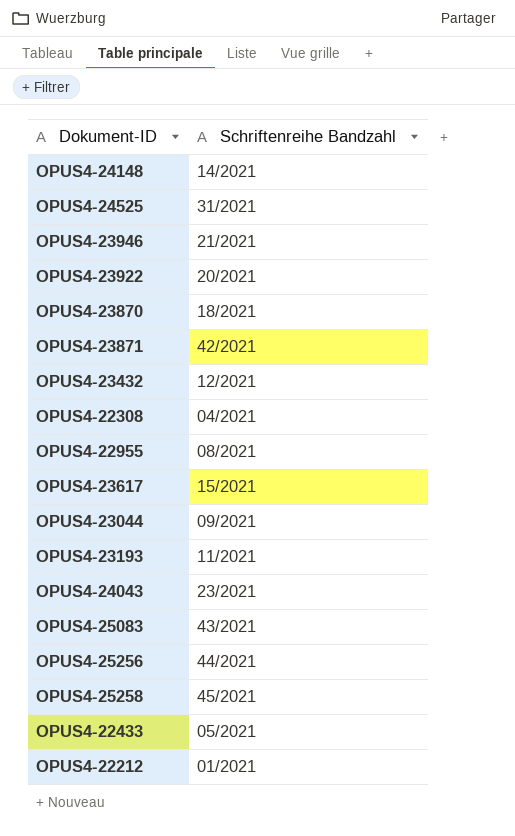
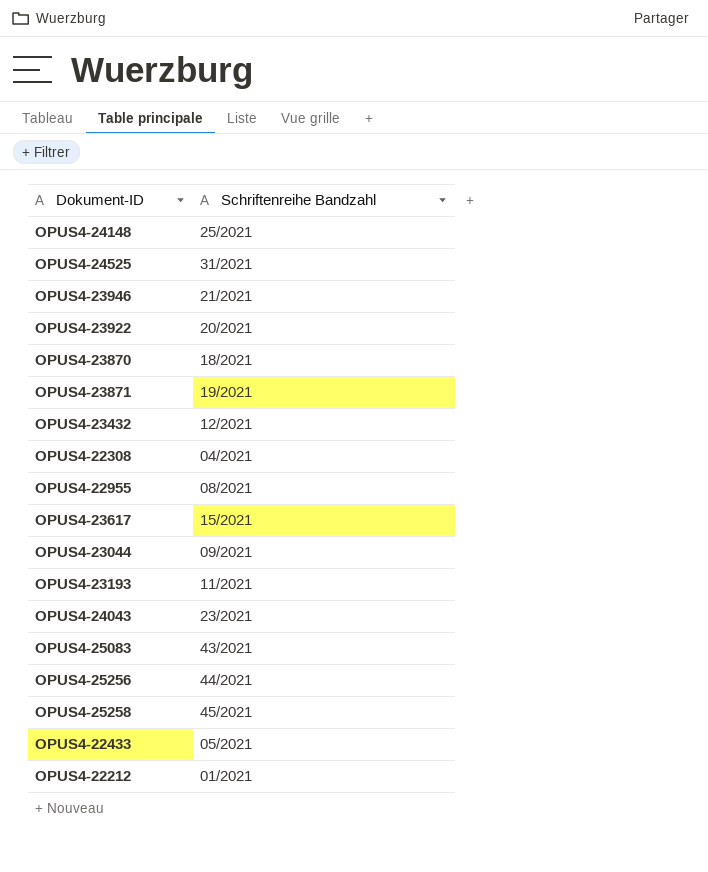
OPUS4-24148 | Schriftenreihe Bandzahl: 14/2021 -> 25/2021
OPUS4-23871 | Schriftenreihe Bandzahl: 42/2021 -> 19/2021

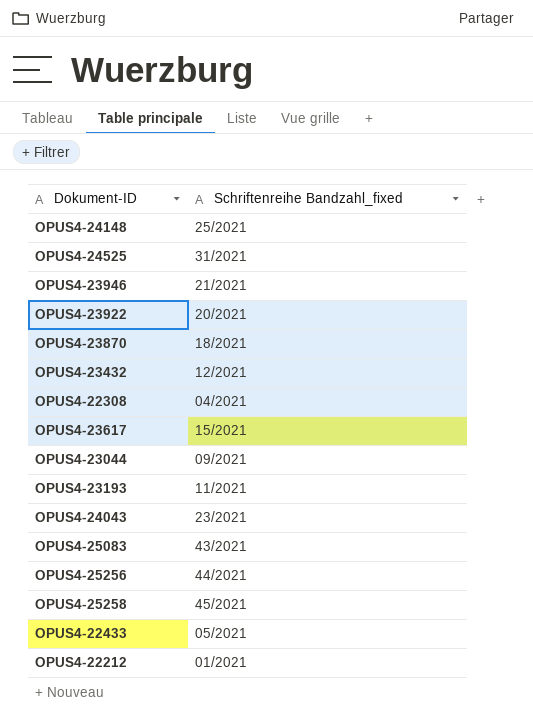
column name: Schriftenreihe Bandzahl -> Schriftenreihe Bandzahl_fixed
row OPUS4-23871: 19/2021 -> none
row OPUS4-22955: 08/2021 -> none

